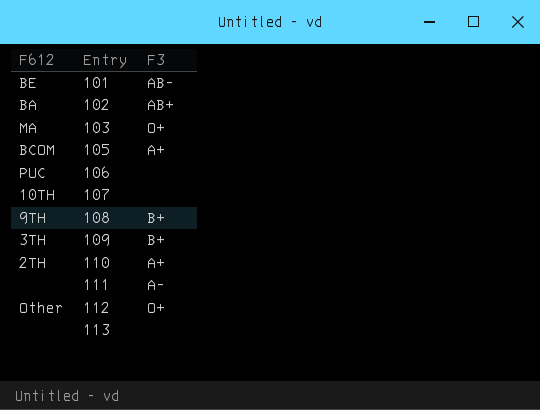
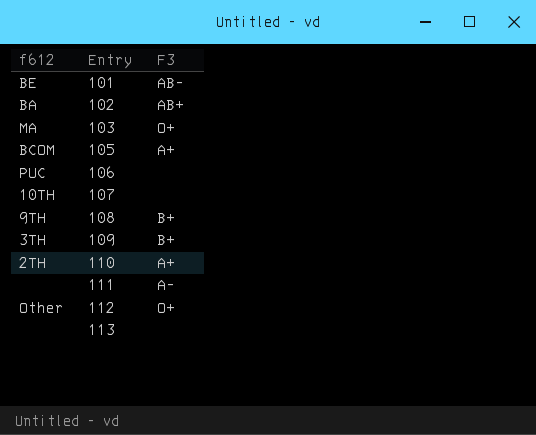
column name: F612 -> f612

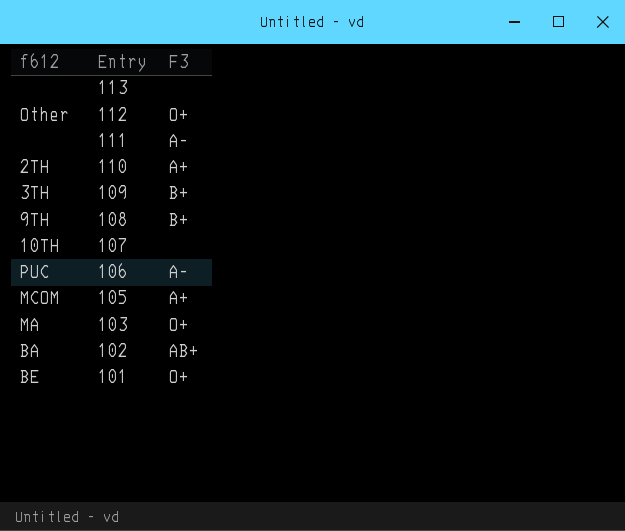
row order: Entry ascending -> Entry descending
106 | F3: none -> A-
105 | f612: BCOM -> MCOM
101 | F3: AB- -> O+

